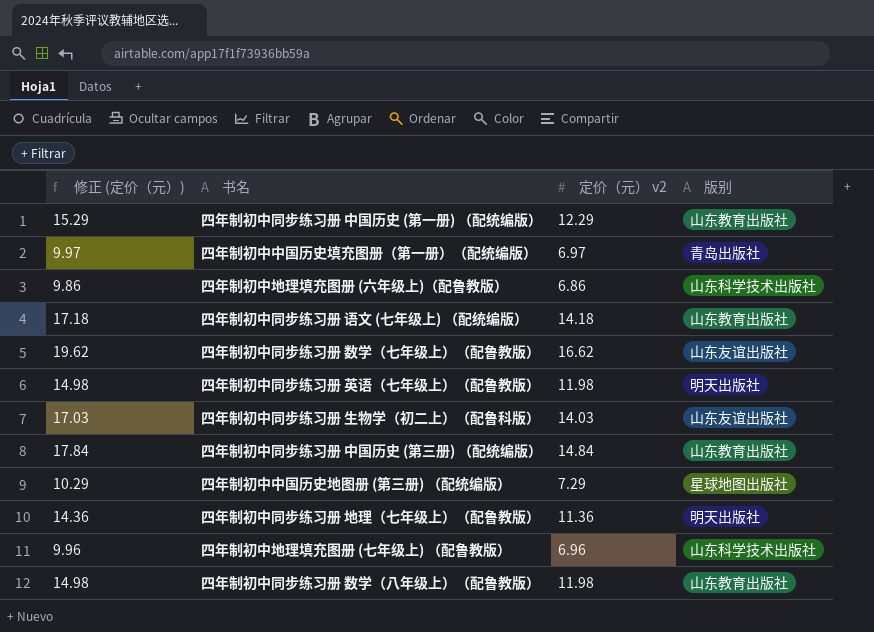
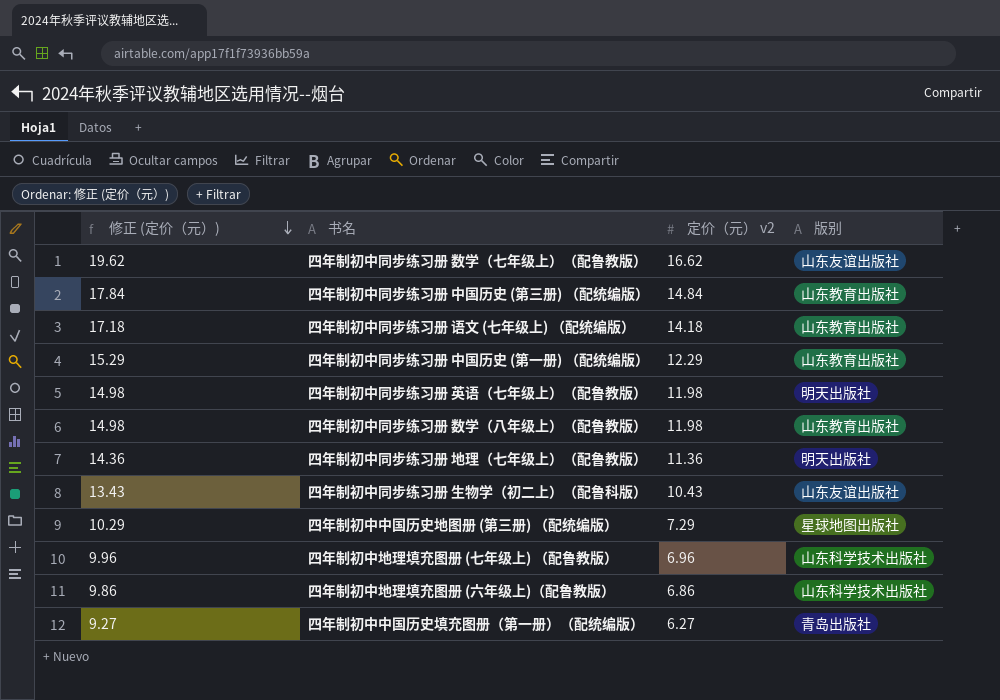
row order: none -> 修正 (定价（元）) descending
四年制初中同步练习册 生物学（初二上）（配鲁科版） | 修正 (定价（元）): 17.03 -> 13.43
四年制初中同步练习册 生物学（初二上）（配鲁科版） | 定价（元） v2: 14.03 -> 10.43
四年制初中中国历史填充图册（第一册）（配统编版） | 修正 (定价（元）): 9.97 -> 9.27
四年制初中中国历史填充图册（第一册）（配统编版） | 定价（元） v2: 6.97 -> 6.27

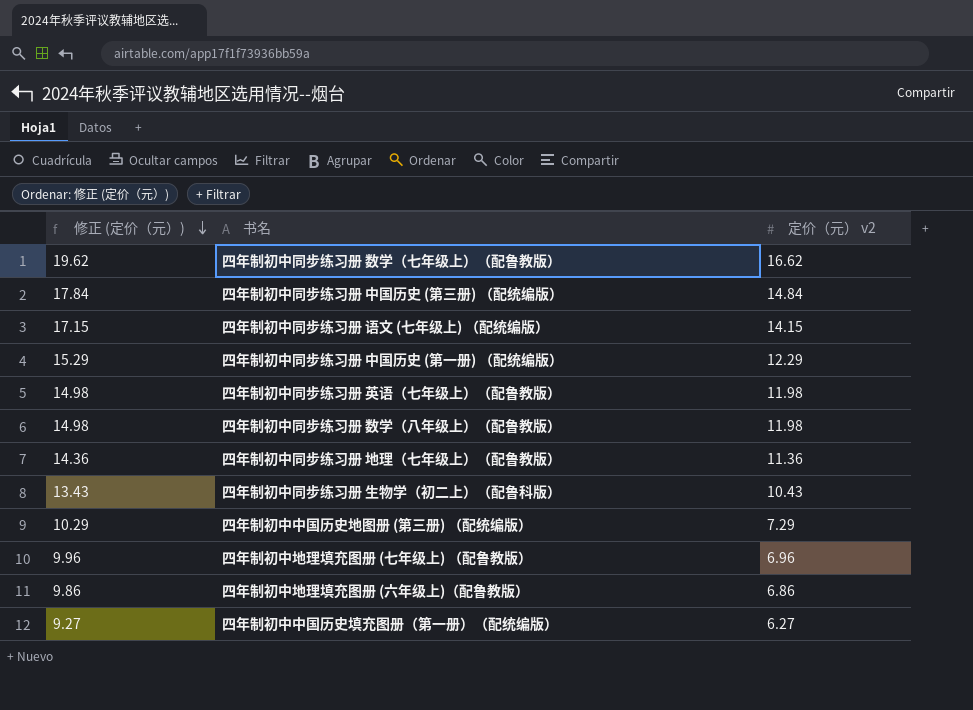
column 版别 | position: 4 -> none
四年制初中同步练习册 语文 (七年级上) （配统编版） | 修正 (定价（元）): 17.18 -> 17.15
四年制初中同步练习册 语文 (七年级上) （配统编版） | 定价（元） v2: 14.18 -> 14.15

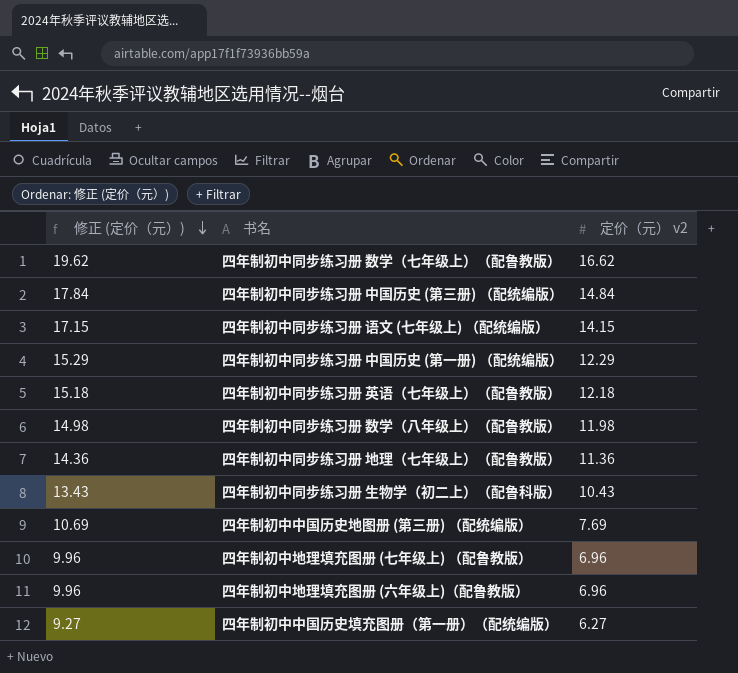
四年制初中同步练习册 英语（七年级上）（配鲁教版） | 修正 (定价（元）): 14.98 -> 15.18
四年制初中同步练习册 英语（七年级上）（配鲁教版） | 定价（元） v2: 11.98 -> 12.18
四年制初中中国历史地图册 (第三册) （配统编版） | 修正 (定价（元）): 10.29 -> 10.69
四年制初中中国历史地图册 (第三册) （配统编版） | 定价（元） v2: 7.29 -> 7.69
四年制初中地理填充图册 (六年级上)（配鲁教版） | 修正 (定价（元）): 9.86 -> 9.96
四年制初中地理填充图册 (六年级上)（配鲁教版） | 定价（元） v2: 6.86 -> 6.96

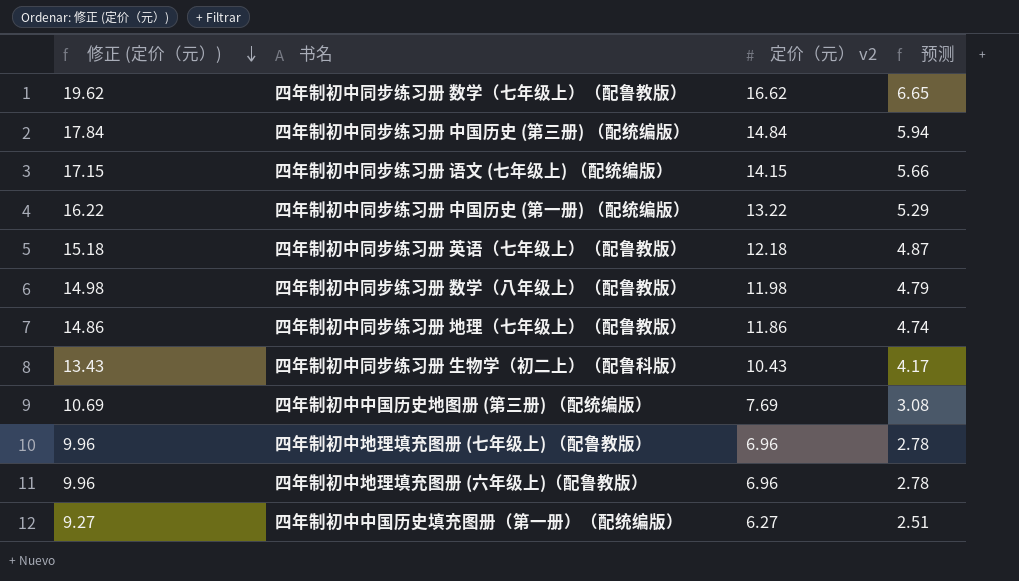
column 预测 | formula: none -> [定价（元） v2] * 0.4
四年制初中同步练习册 中国历史 (第一册) （配统编版） | 修正 (定价（元）): 15.29 -> 16.22
四年制初中同步练习册 中国历史 (第一册) （配统编版） | 定价（元） v2: 12.29 -> 13.22
四年制初中同步练习册 地理（七年级上）（配鲁教版） | 修正 (定价（元）): 14.36 -> 14.86
四年制初中同步练习册 地理（七年级上）（配鲁教版） | 定价（元） v2: 11.36 -> 11.86

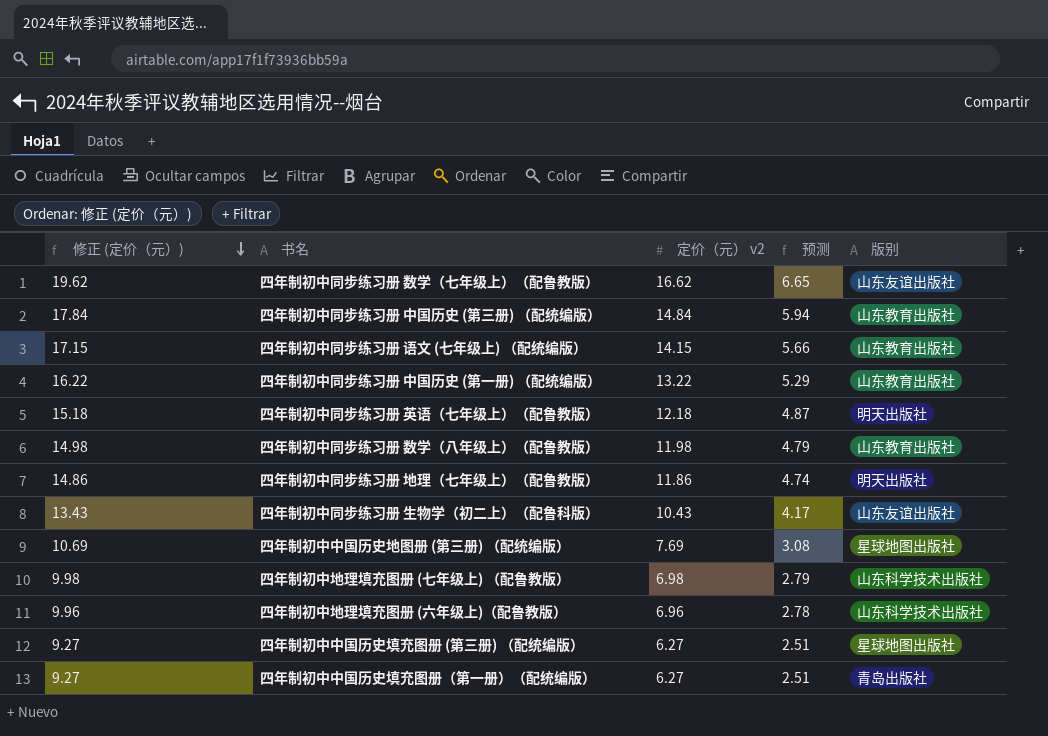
column 版别 | position: none -> 5
四年制初中地理填充图册 (七年级上) （配鲁教版） | 修正 (定价（元）): 9.96 -> 9.98
四年制初中地理填充图册 (七年级上) （配鲁教版） | 定价（元） v2: 6.96 -> 6.98
四年制初中地理填充图册 (七年级上) （配鲁教版） | 预测: 2.78 -> 2.79
row 四年制初中中国历史填充图册 (第三册) （配统编版）: none -> 9.27 | 6.27 | 2.51 | 星球地图出版社

